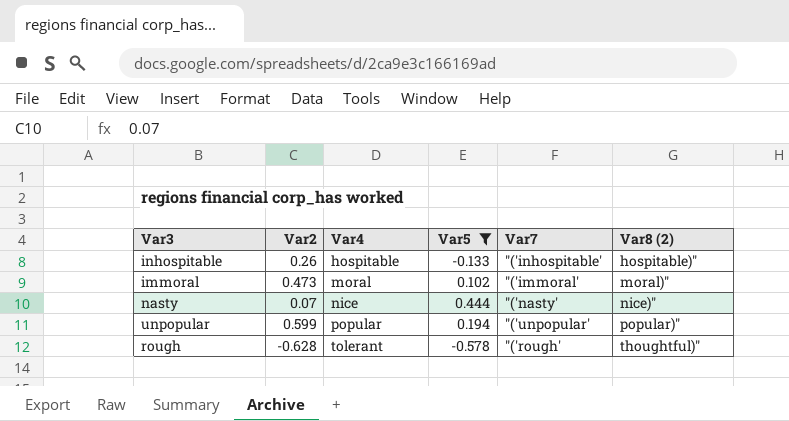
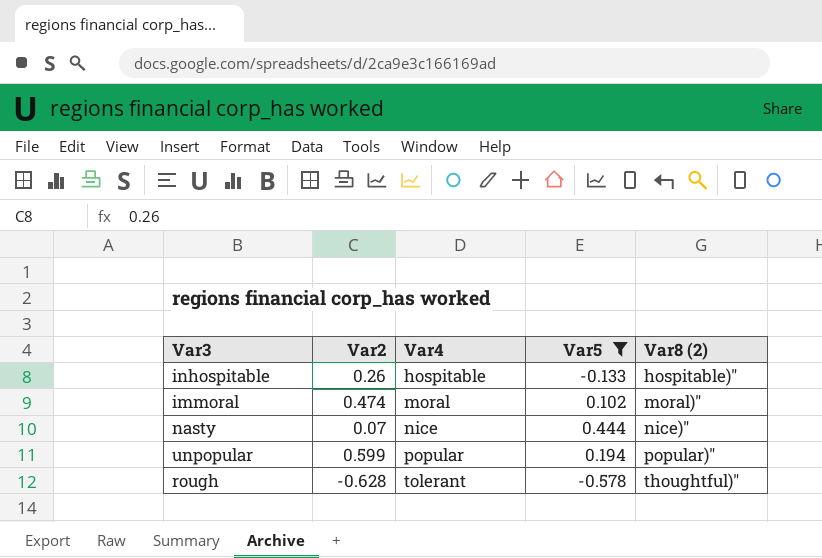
column Var7 | position: 5 -> none
immoral | Var2: 0.473 -> 0.474

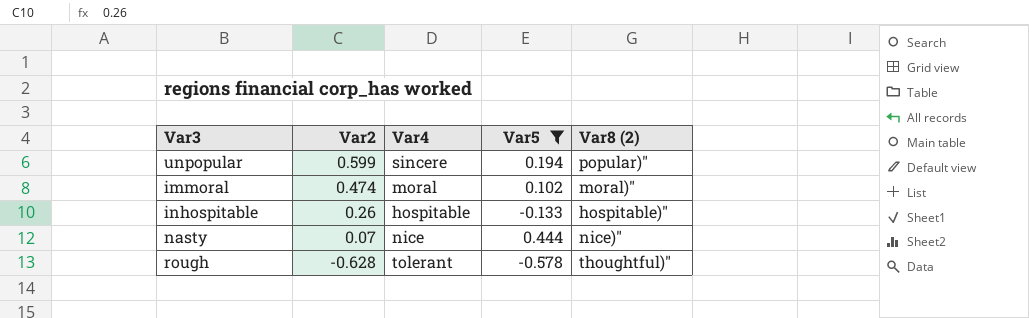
row order: Var4 ascending -> Var2 descending
unpopular | Var4: popular -> sincere

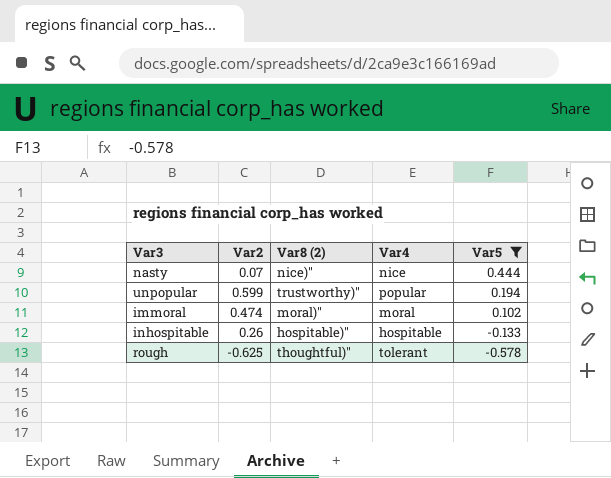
row order: Var2 descending -> Var5 descending
column Var8 (2) | position: 5 -> 3
unpopular | Var8 (2): popular)" -> trustworthy)"
unpopular | Var4: sincere -> popular
rough | Var2: -0.628 -> -0.625

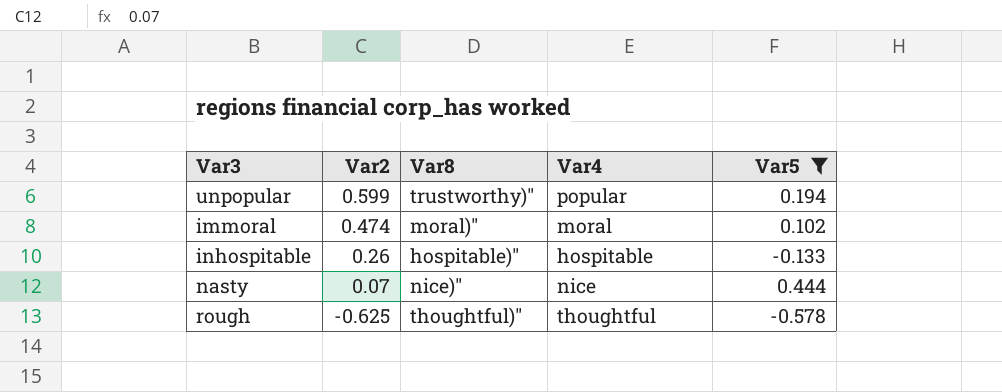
row order: Var5 descending -> Var2 descending
column name: Var8 (2) -> Var8
rough | Var4: tolerant -> thoughtful

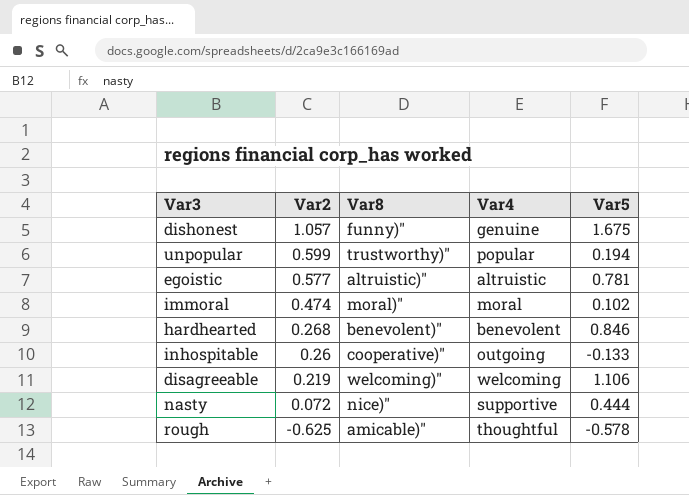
filter: Var5 <= 0.444 -> none
inhospitable | Var8: hospitable)" -> cooperative)"
inhospitable | Var4: hospitable -> outgoing
nasty | Var2: 0.07 -> 0.072
nasty | Var4: nice -> supportive
rough | Var8: thoughtful)" -> amicable)"

